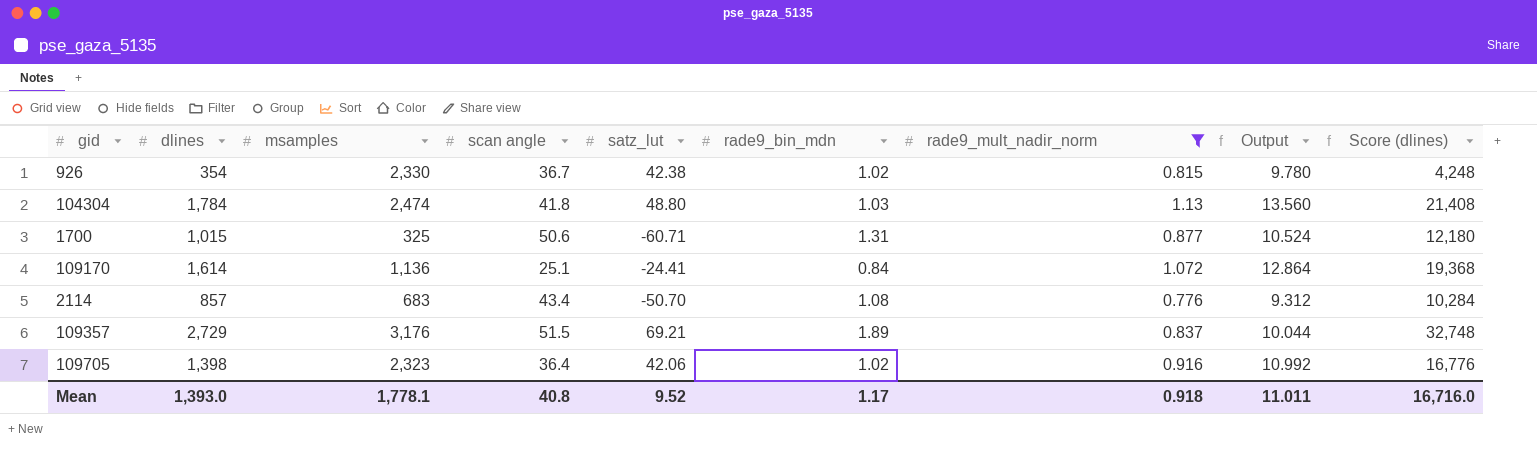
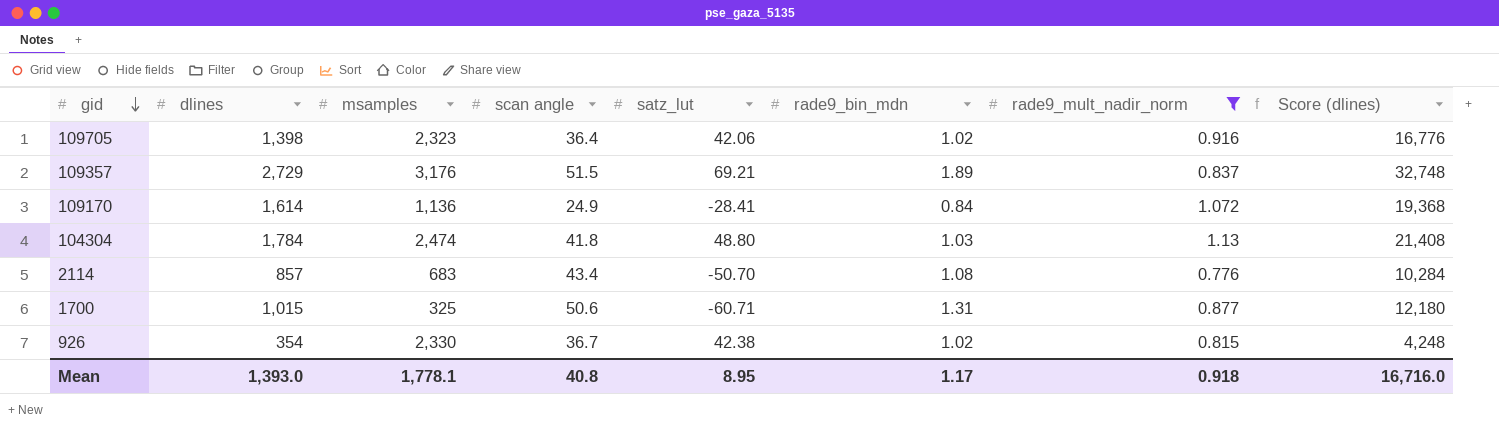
row order: none -> gid descending
column Output | formula: [rade9_mult_nadir_norm] * 12 -> none
109170 | scan angle: 25.1 -> 24.9
109170 | satz_lut: -24.41 -> -28.41
Mean | satz_lut: 9.52 -> 8.95

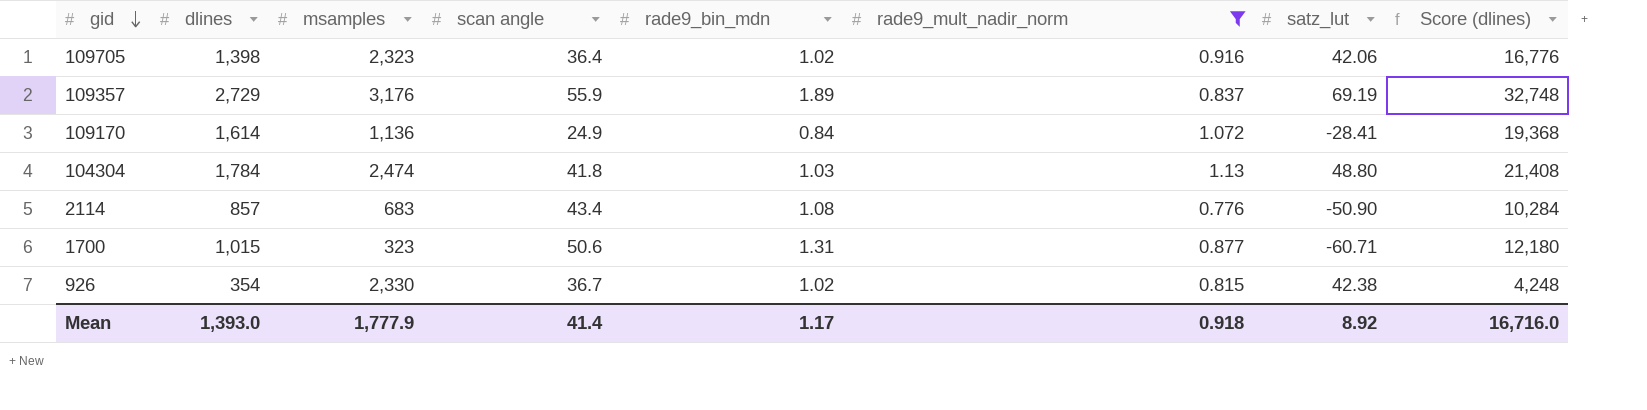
column satz_lut | position: 5 -> 7
109357 | scan angle: 51.5 -> 55.9
109357 | satz_lut: 69.21 -> 69.19
2114 | satz_lut: -50.70 -> -50.90
1700 | msamples: 325 -> 323
Mean | msamples: 1,778.1 -> 1,777.9
Mean | scan angle: 40.8 -> 41.4
Mean | satz_lut: 8.95 -> 8.92

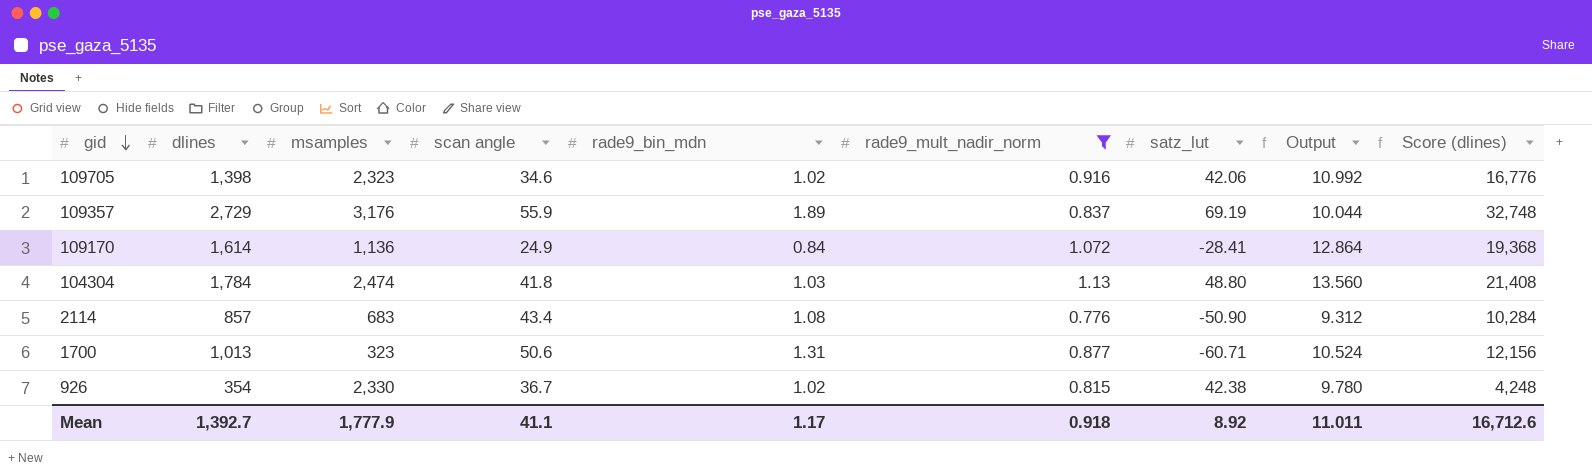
column Output | formula: none -> [rade9_mult_nadir_norm] * 12
109705 | scan angle: 36.4 -> 34.6
1700 | dlines: 1,015 -> 1,013
1700 | Score (dlines): 12,180 -> 12,156
Mean | dlines: 1,393.0 -> 1,392.7
Mean | scan angle: 41.4 -> 41.1
Mean | Score (dlines): 16,716.0 -> 16,712.6

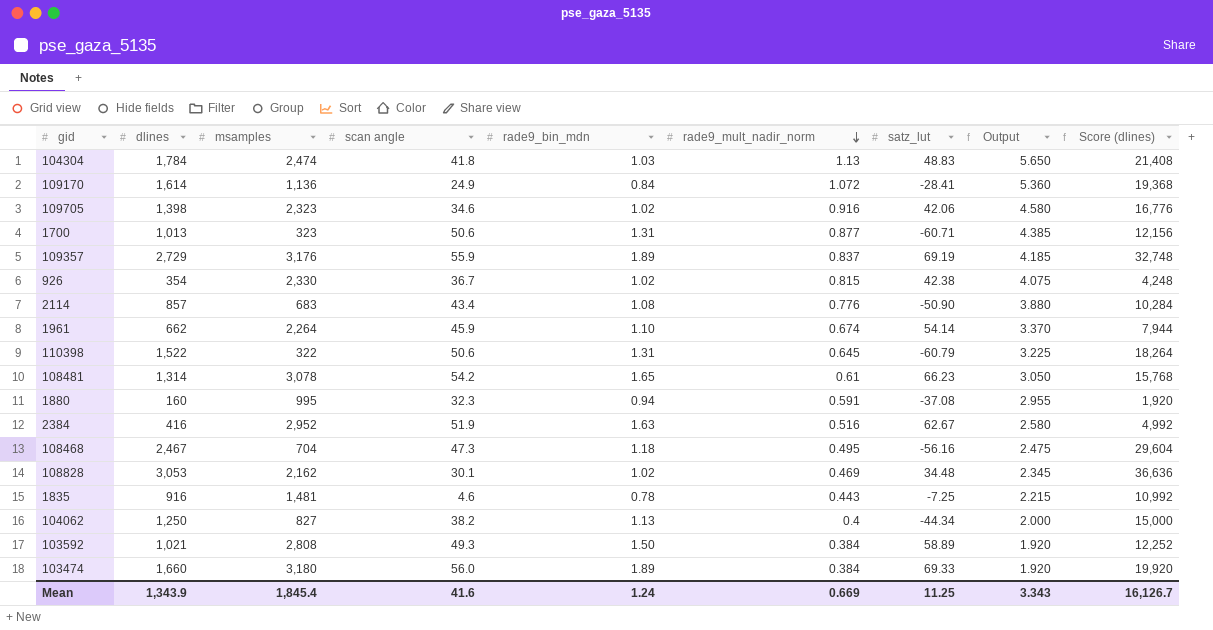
filter: rade9_mult_nadir_norm >= 0.776 -> none
row order: gid descending -> rade9_mult_nadir_norm descending
column Output | formula: [rade9_mult_nadir_norm] * 12 -> [rade9_mult_nadir_norm] * 5
104304 | satz_lut: 48.80 -> 48.83
Mean | dlines: 1,392.7 -> 1,343.9
Mean | msamples: 1,777.9 -> 1,845.4
Mean | scan angle: 41.1 -> 41.6
Mean | rade9_bin_mdn: 1.17 -> 1.24
Mean | rade9_mult_nadir_norm: 0.918 -> 0.669
Mean | satz_lut: 8.92 -> 11.25
Mean | Output: 11.011 -> 3.343
Mean | Score (dlines): 16,712.6 -> 16,126.7

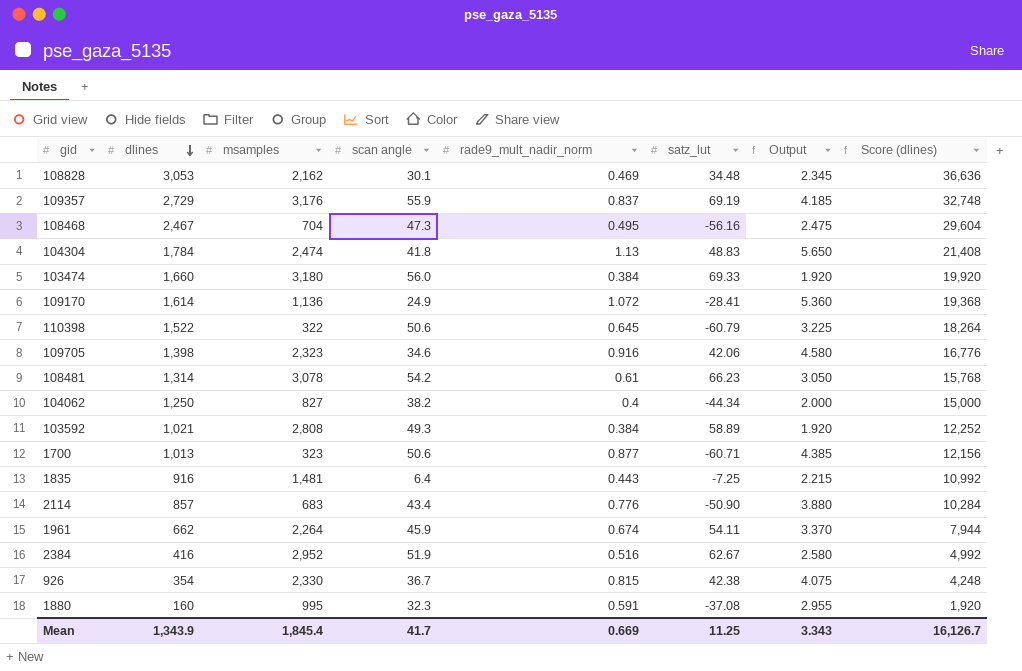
row order: rade9_mult_nadir_norm descending -> dlines descending
column rade9_bin_mdn | position: 5 -> none
1835 | scan angle: 4.6 -> 6.4
1961 | satz_lut: 54.14 -> 54.11
Mean | scan angle: 41.6 -> 41.7

